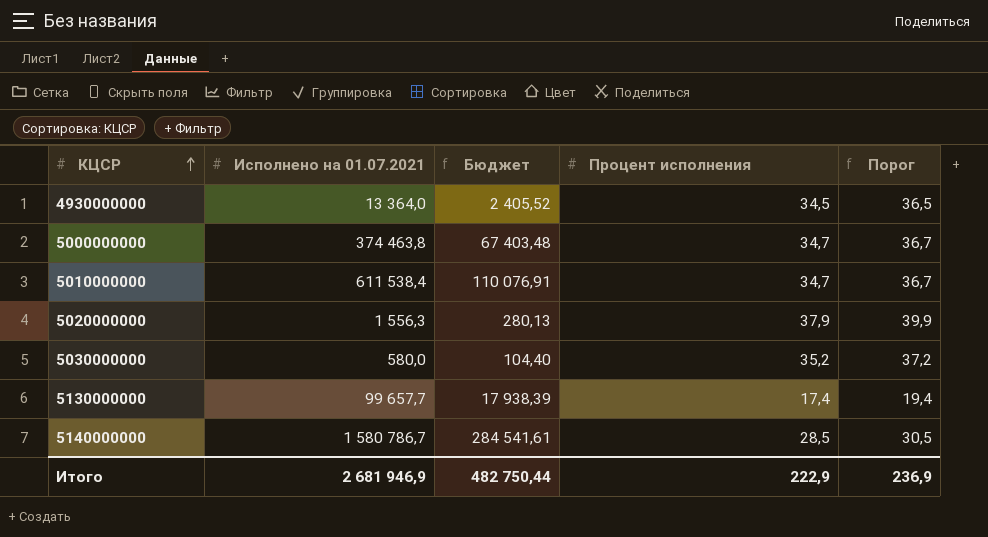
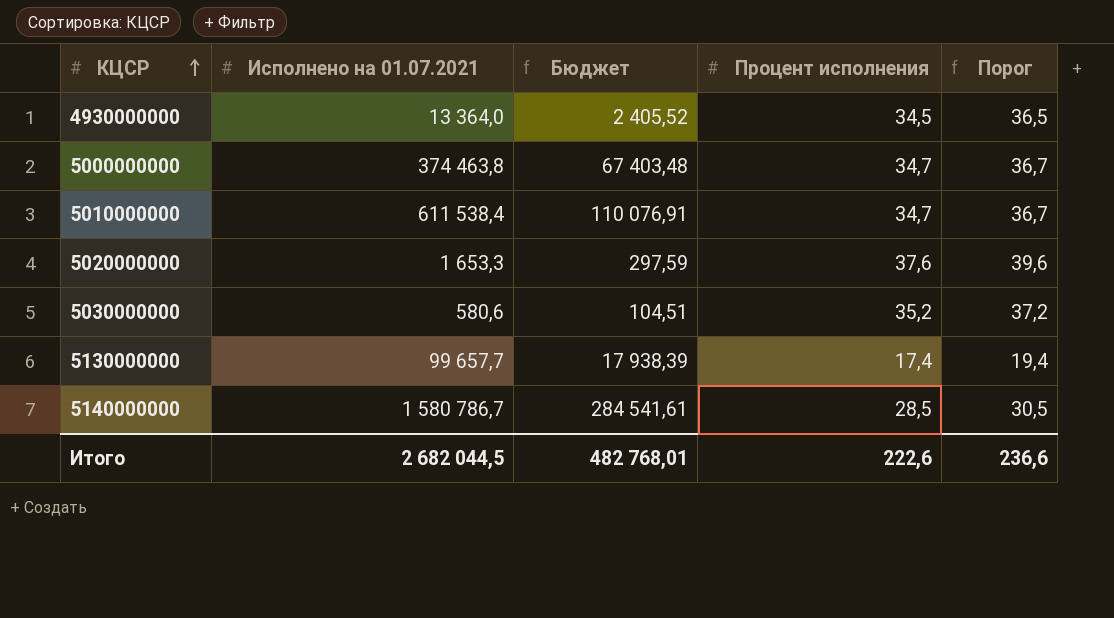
5020000000 | Исполнено на 01.07.2021: 1 556,3 -> 1 653,3
5020000000 | Бюджет: 280,13 -> 297,59
5020000000 | Процент исполнения: 37,9 -> 37,6
5020000000 | Порог: 39,9 -> 39,6
5030000000 | Исполнено на 01.07.2021: 580,0 -> 580,6
5030000000 | Бюджет: 104,40 -> 104,51
Итого | Исполнено на 01.07.2021: 2 681 946,9 -> 2 682 044,5
Итого | Бюджет: 482 750,44 -> 482 768,01
Итого | Процент исполнения: 222,9 -> 222,6
Итого | Порог: 236,9 -> 236,6

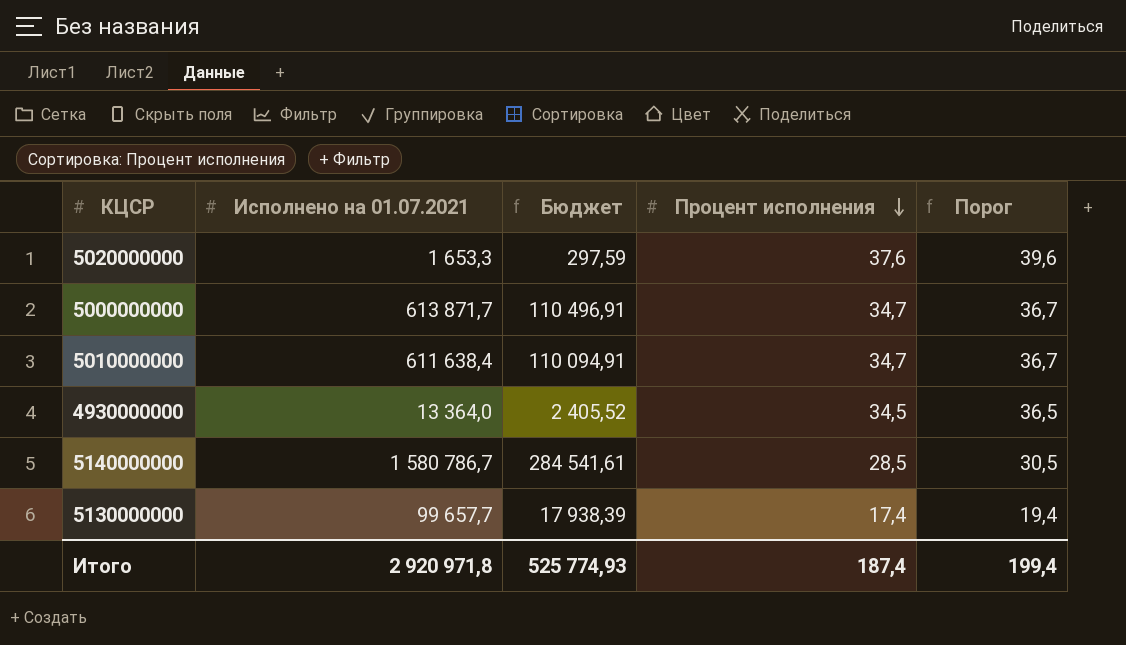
row order: КЦСР ascending -> Процент исполнения descending
row 5030000000: 580,6 | 104,51 | 35,2 | 37,2 -> none
5000000000 | Исполнено на 01.07.2021: 374 463,8 -> 613 871,7
5000000000 | Бюджет: 67 403,48 -> 110 496,91
5010000000 | Исполнено на 01.07.2021: 611 538,4 -> 611 638,4
5010000000 | Бюджет: 110 076,91 -> 110 094,91
Итого | Исполнено на 01.07.2021: 2 682 044,5 -> 2 920 971,8
Итого | Бюджет: 482 768,01 -> 525 774,93
Итого | Процент исполнения: 222,6 -> 187,4
Итого | Порог: 236,6 -> 199,4

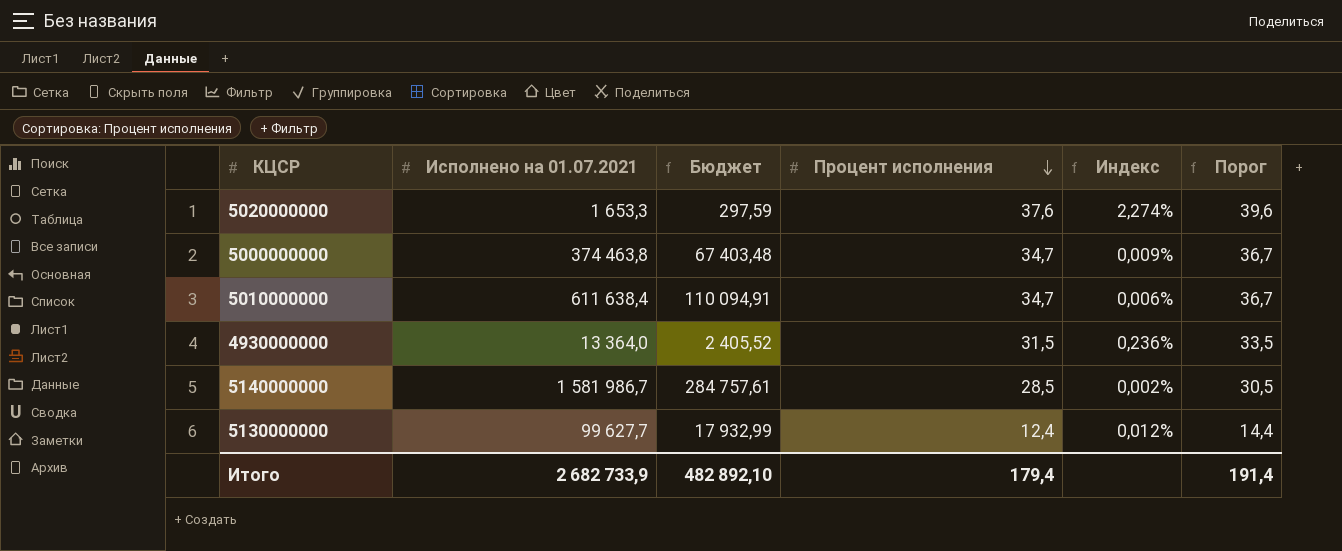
column Индекс | formula: none -> [Процент исполнения] / [Исполнено на 01.07.2021]
5000000000 | Исполнено на 01.07.2021: 613 871,7 -> 374 463,8
5000000000 | Бюджет: 110 496,91 -> 67 403,48
4930000000 | Процент исполнения: 34,5 -> 31,5
4930000000 | Порог: 36,5 -> 33,5
5140000000 | Исполнено на 01.07.2021: 1 580 786,7 -> 1 581 986,7
5140000000 | Бюджет: 284 541,61 -> 284 757,61
5130000000 | Исполнено на 01.07.2021: 99 657,7 -> 99 627,7
5130000000 | Бюджет: 17 938,39 -> 17 932,99
5130000000 | Процент исполнения: 17,4 -> 12,4
5130000000 | Порог: 19,4 -> 14,4
Итого | Исполнено на 01.07.2021: 2 920 971,8 -> 2 682 733,9
Итого | Бюджет: 525 774,93 -> 482 892,10
Итого | Процент исполнения: 187,4 -> 179,4
Итого | Порог: 199,4 -> 191,4

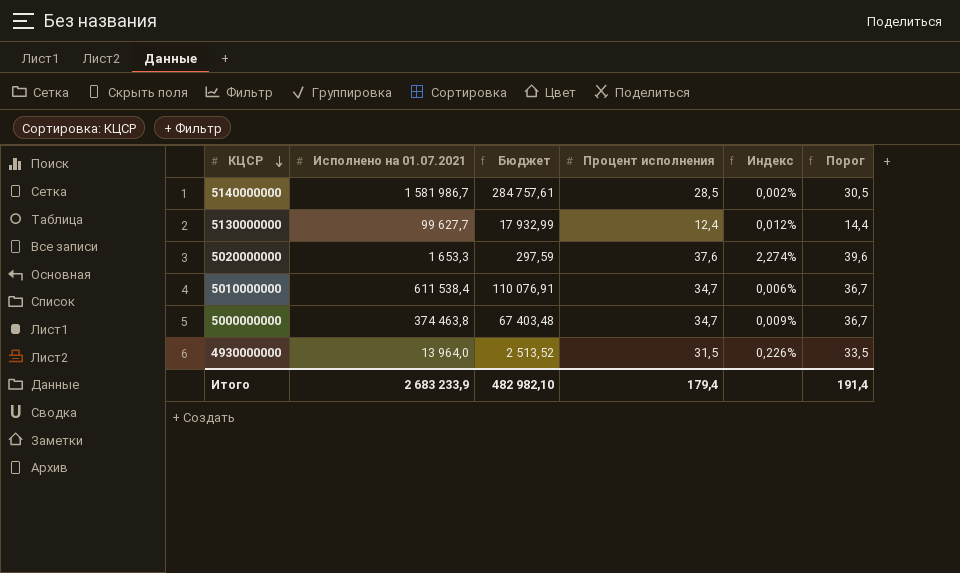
row order: Процент исполнения descending -> КЦСР descending
5010000000 | Исполнено на 01.07.2021: 611 638,4 -> 611 538,4
5010000000 | Бюджет: 110 094,91 -> 110 076,91
4930000000 | Исполнено на 01.07.2021: 13 364,0 -> 13 964,0
4930000000 | Бюджет: 2 405,52 -> 2 513,52
4930000000 | Индекс: 0,236% -> 0,226%
Итого | Исполнено на 01.07.2021: 2 682 733,9 -> 2 683 233,9
Итого | Бюджет: 482 892,10 -> 482 982,10

